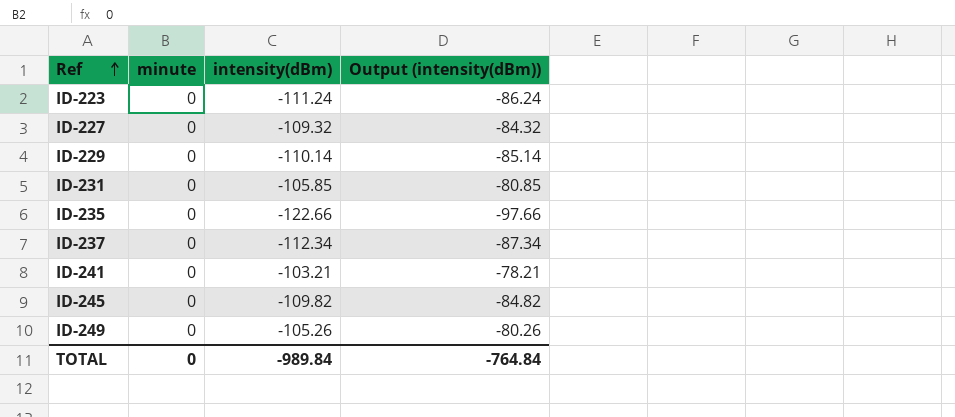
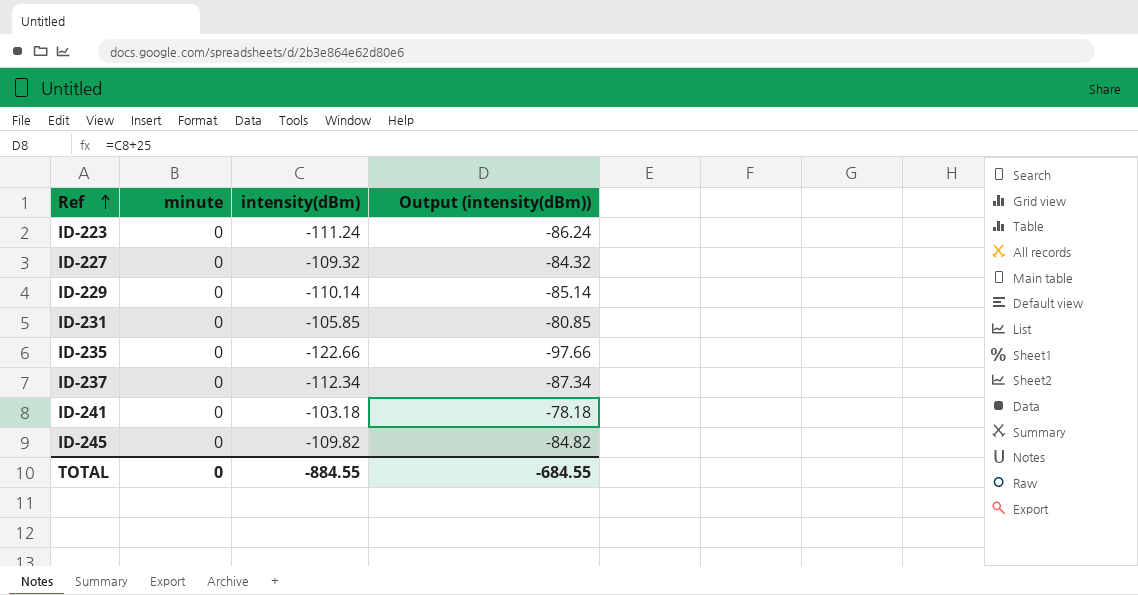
row ID-249: 0 | -105.26 | -80.26 -> none
ID-241 | intensity(dBm): -103.21 -> -103.18
ID-241 | Output (intensity(dBm)): -78.21 -> -78.18
TOTAL | intensity(dBm): -989.84 -> -884.55
TOTAL | Output (intensity(dBm)): -764.84 -> -684.55

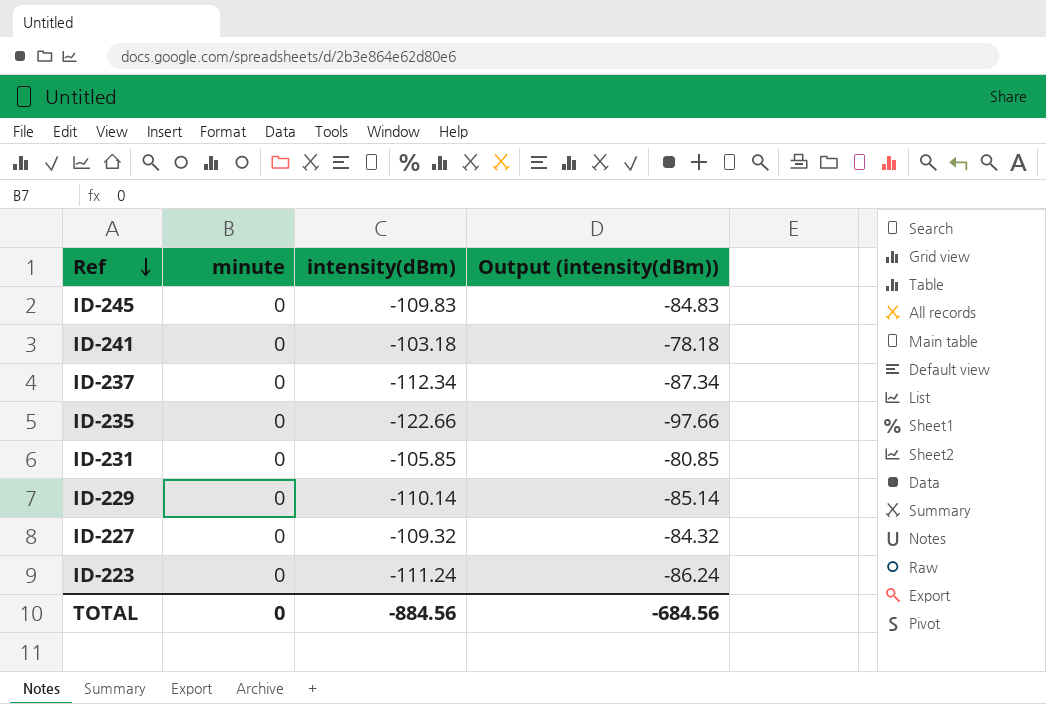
row order: Ref ascending -> Ref descending
ID-245 | intensity(dBm): -109.82 -> -109.83
ID-245 | Output (intensity(dBm)): -84.82 -> -84.83
TOTAL | intensity(dBm): -884.55 -> -884.56
TOTAL | Output (intensity(dBm)): -684.55 -> -684.56

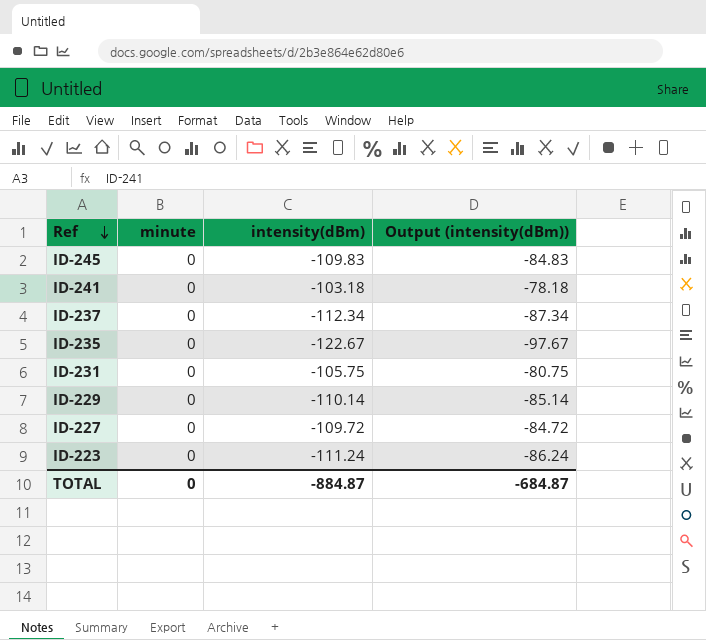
ID-235 | intensity(dBm): -122.66 -> -122.67
ID-235 | Output (intensity(dBm)): -97.66 -> -97.67
ID-231 | intensity(dBm): -105.85 -> -105.75
ID-231 | Output (intensity(dBm)): -80.85 -> -80.75
ID-227 | intensity(dBm): -109.32 -> -109.72
ID-227 | Output (intensity(dBm)): -84.32 -> -84.72
TOTAL | intensity(dBm): -884.56 -> -884.87
TOTAL | Output (intensity(dBm)): -684.56 -> -684.87

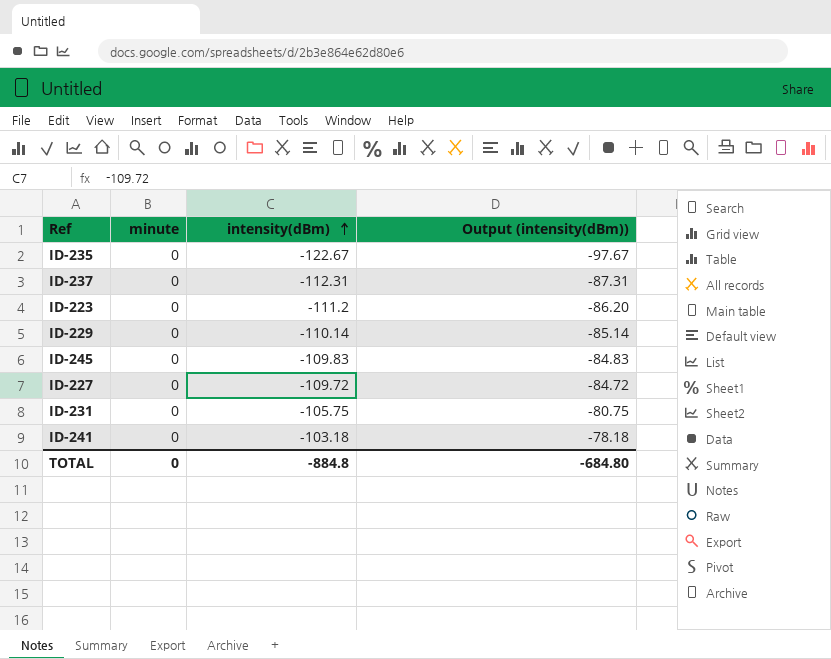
row order: Ref descending -> intensity(dBm) ascending
ID-237 | intensity(dBm): -112.34 -> -112.31
ID-237 | Output (intensity(dBm)): -87.34 -> -87.31
ID-223 | intensity(dBm): -111.24 -> -111.2
ID-223 | Output (intensity(dBm)): -86.24 -> -86.20
TOTAL | intensity(dBm): -884.87 -> -884.8
TOTAL | Output (intensity(dBm)): -684.87 -> -684.80

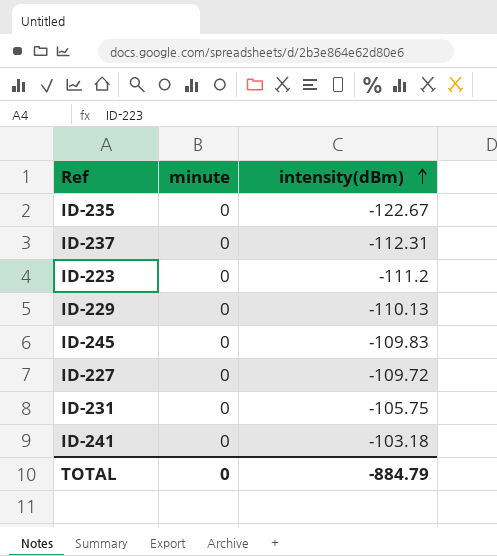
column Output (intensity(dBm)) | formula: [intensity(dBm)] + 25 -> none
ID-229 | intensity(dBm): -110.14 -> -110.13
TOTAL | intensity(dBm): -884.8 -> -884.79

